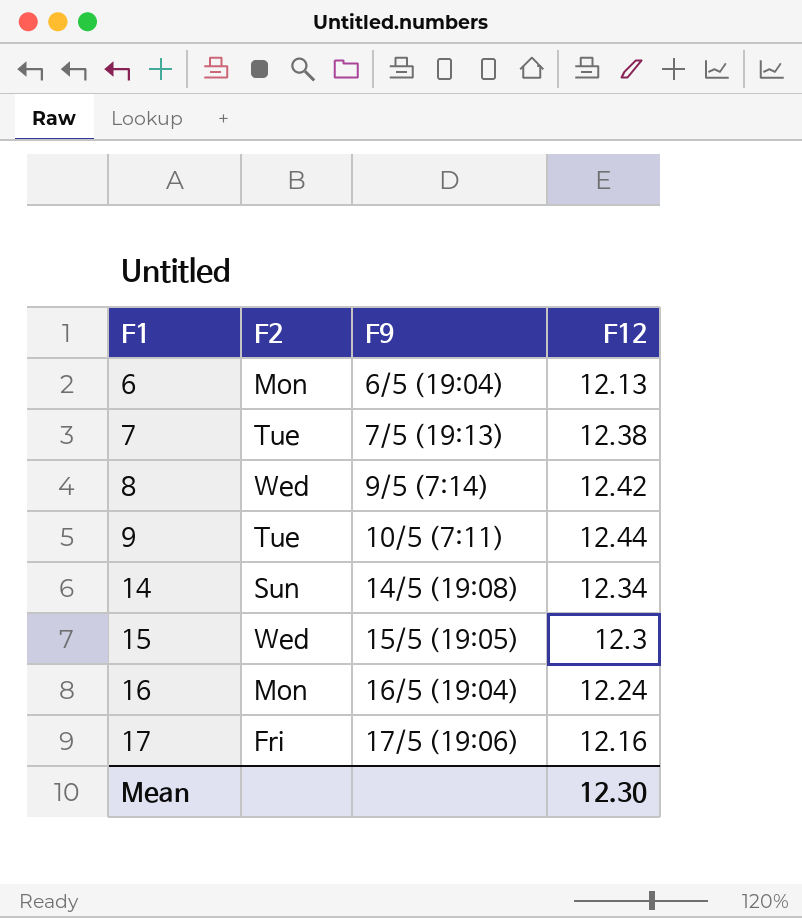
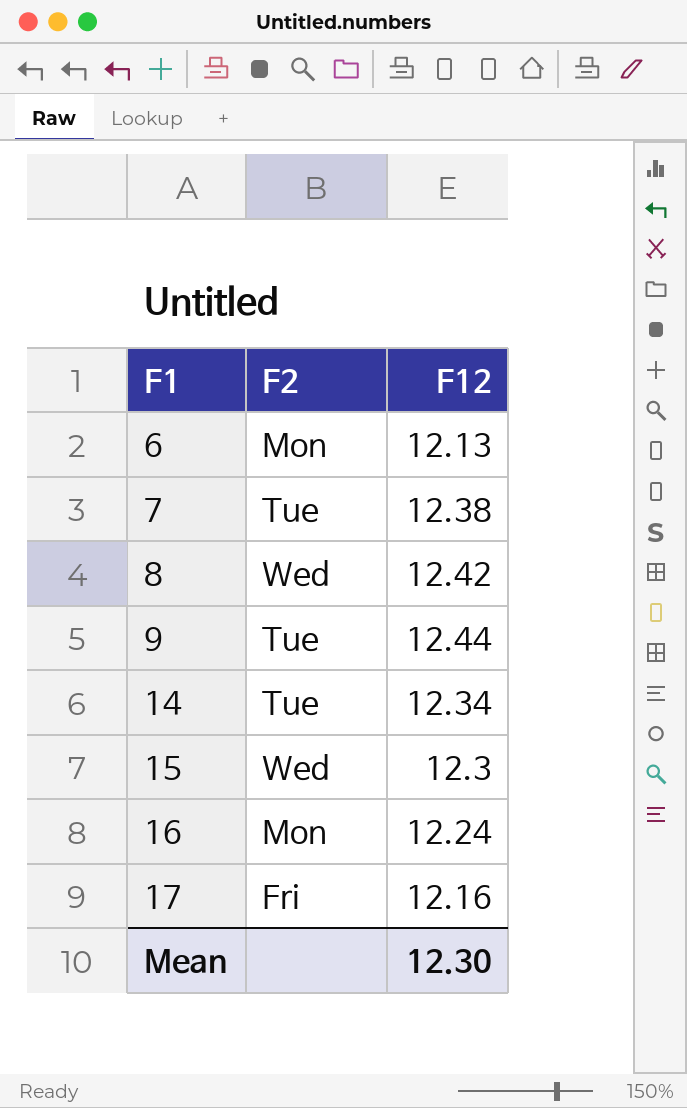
column F9 | position: 3 -> none
14 | F2: Sun -> Tue

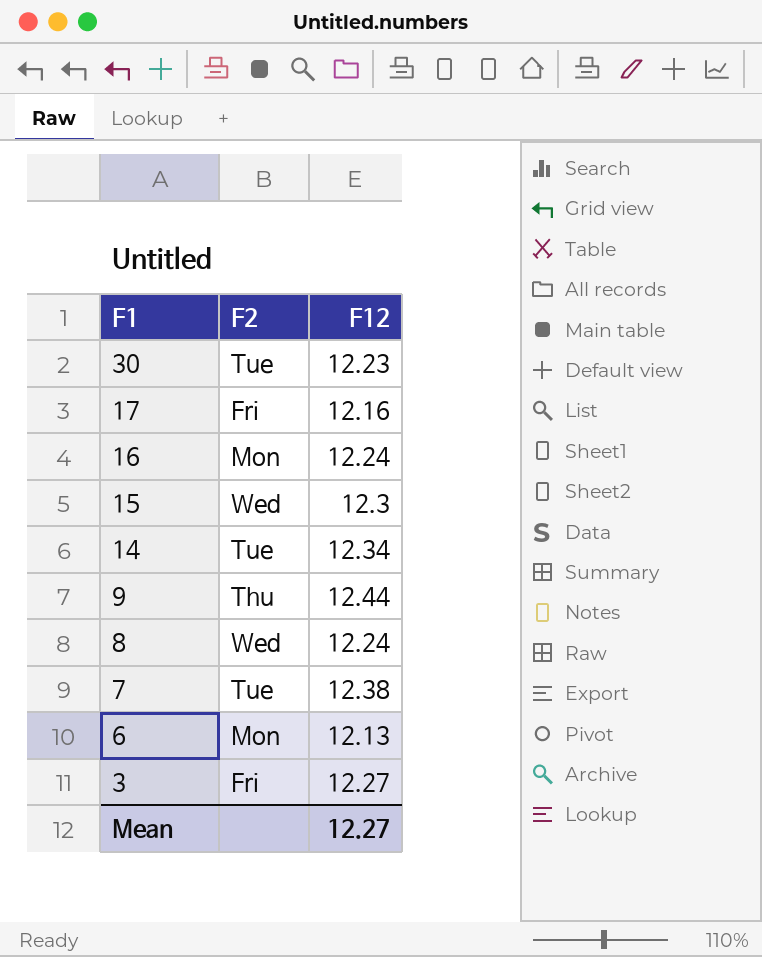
row order: F1 ascending -> F1 descending
row 30: none -> Tue | 12.23
9 | F2: Tue -> Thu
8 | F12: 12.42 -> 12.24
row 3: none -> Fri | 12.27
Mean | F12: 12.30 -> 12.27

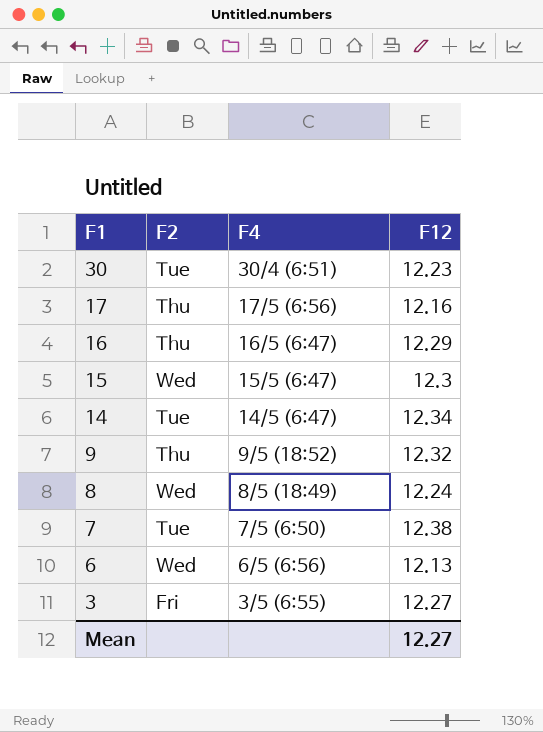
column F4 | position: none -> 3
17 | F2: Fri -> Thu
16 | F2: Mon -> Thu
16 | F12: 12.24 -> 12.29
9 | F12: 12.44 -> 12.32
6 | F2: Mon -> Wed

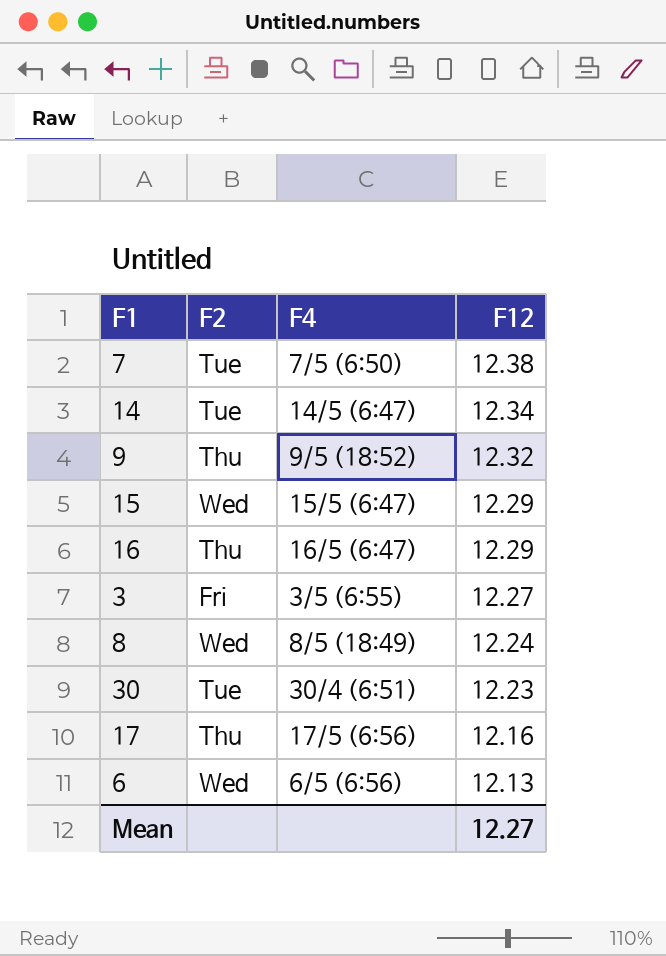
row order: F1 descending -> F12 descending
15 | F12: 12.3 -> 12.29

